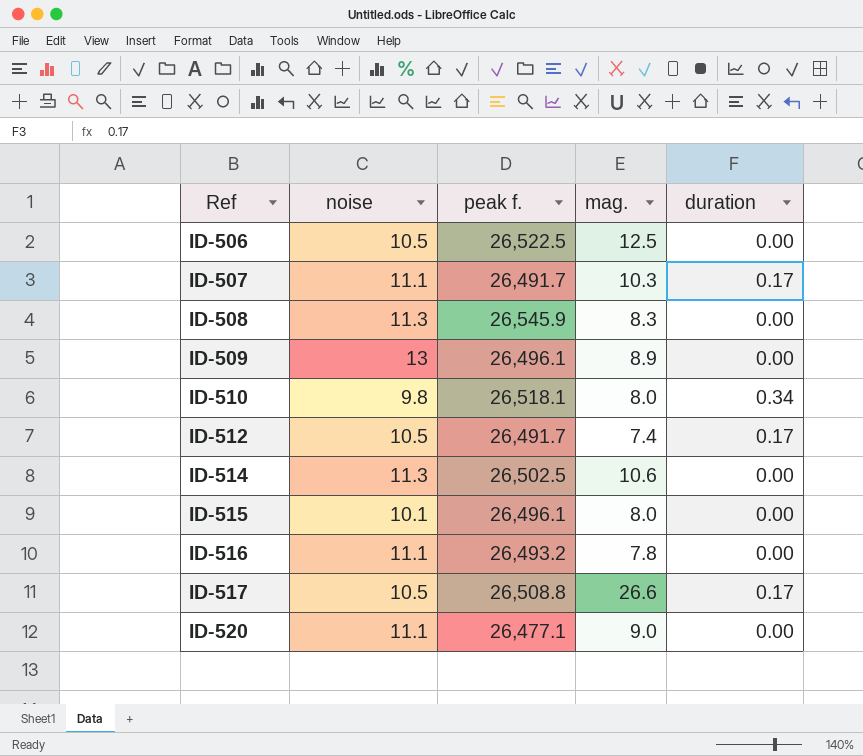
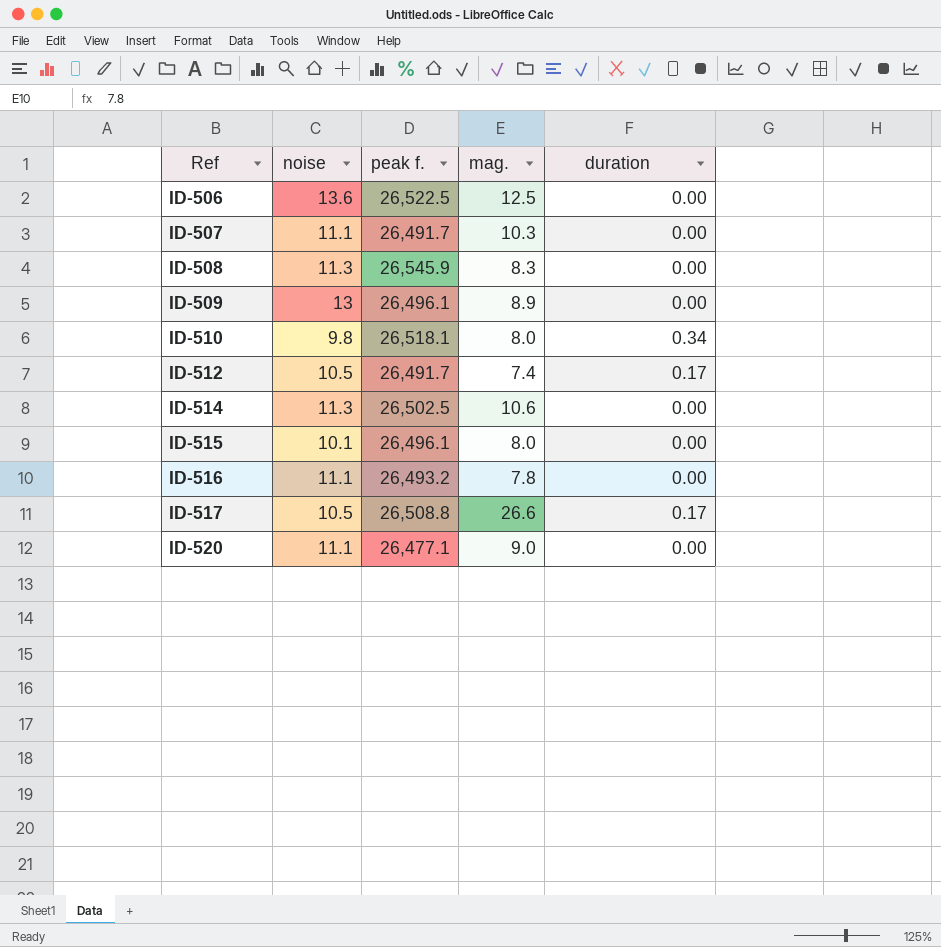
ID-506 | noise: 10.5 -> 13.6
ID-507 | duration: 0.17 -> 0.00

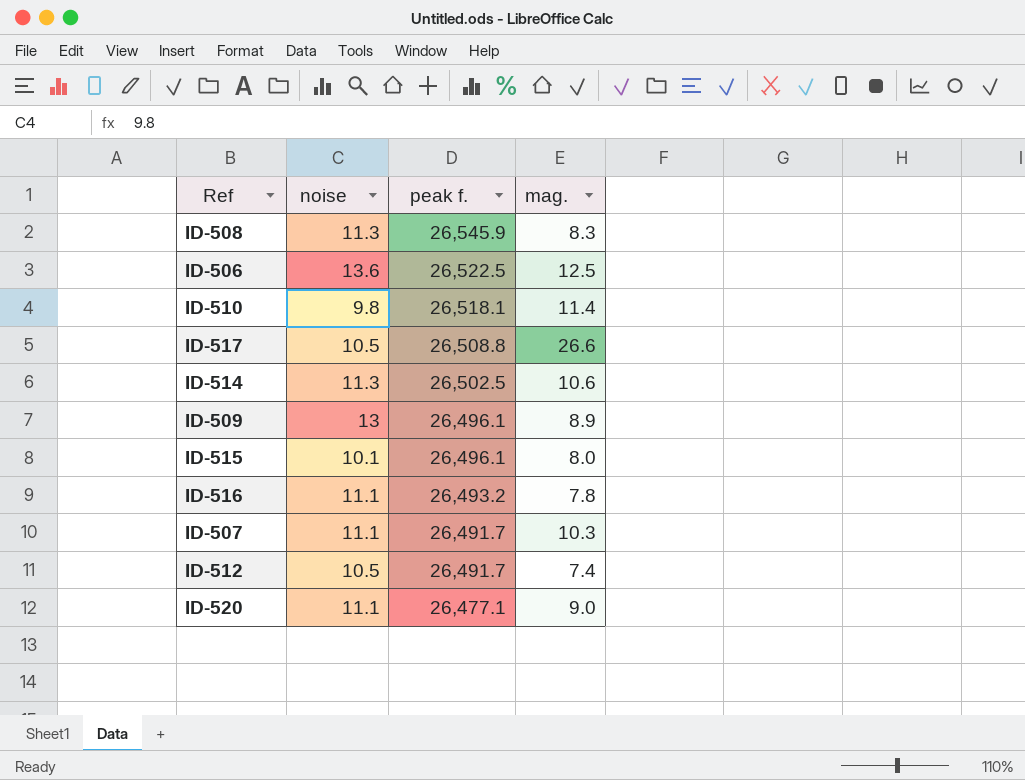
row order: Ref ascending -> peak f. descending
column duration | position: 5 -> none
ID-510 | mag.: 8.0 -> 11.4

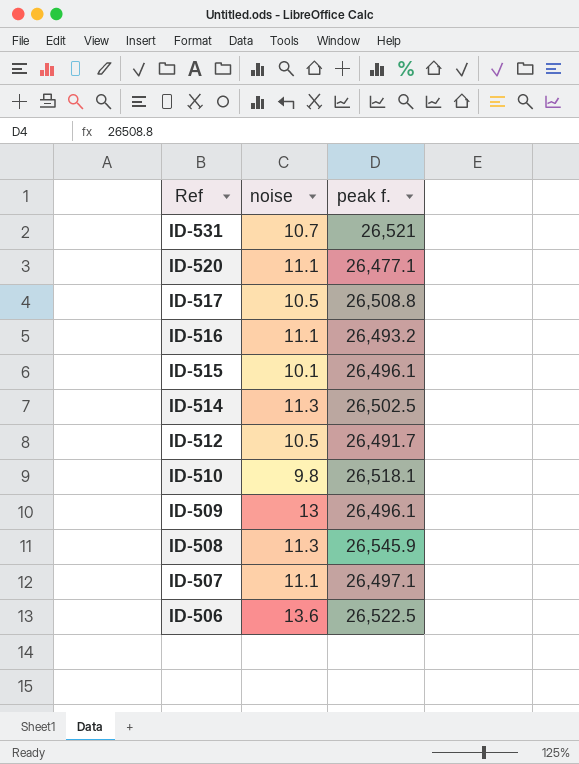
row order: peak f. descending -> Ref descending
column mag. | position: 4 -> none
row ID-531: none -> 10.7 | 26,521
ID-507 | peak f.: 26,491.7 -> 26,497.1

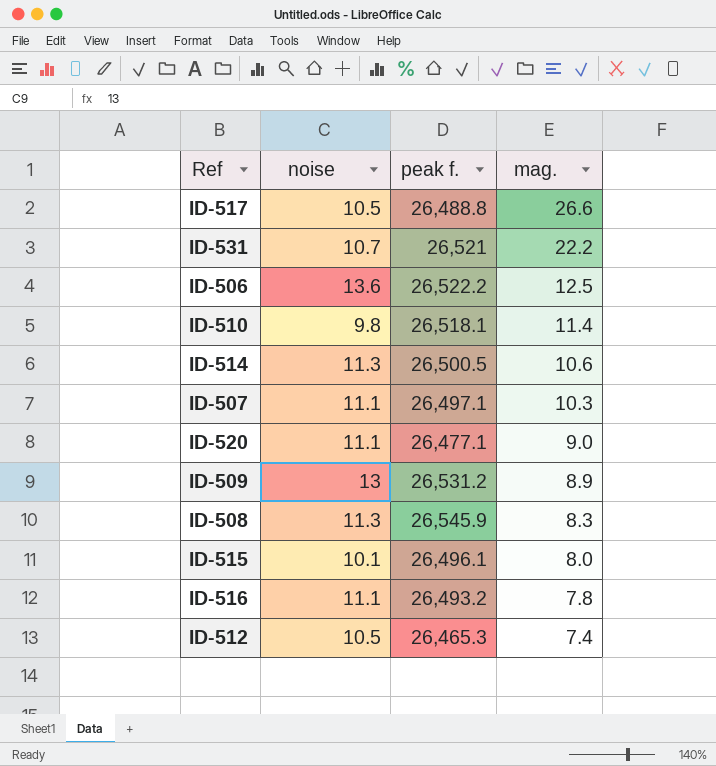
row order: Ref descending -> mag. descending
column mag. | position: none -> 4
ID-517 | peak f.: 26,508.8 -> 26,488.8
ID-506 | peak f.: 26,522.5 -> 26,522.2
ID-514 | peak f.: 26,502.5 -> 26,500.5
ID-509 | peak f.: 26,496.1 -> 26,531.2
ID-512 | peak f.: 26,491.7 -> 26,465.3

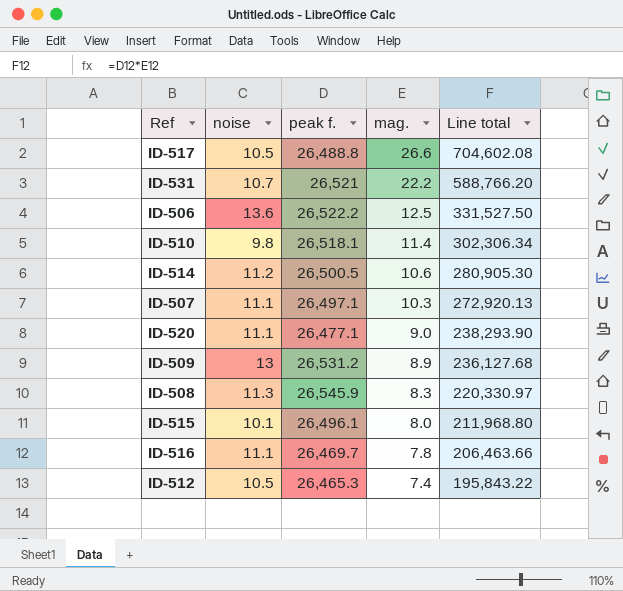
column Line total | formula: none -> [peak f.] * [mag.]
ID-514 | noise: 11.3 -> 11.2
ID-516 | peak f.: 26,493.2 -> 26,469.7

